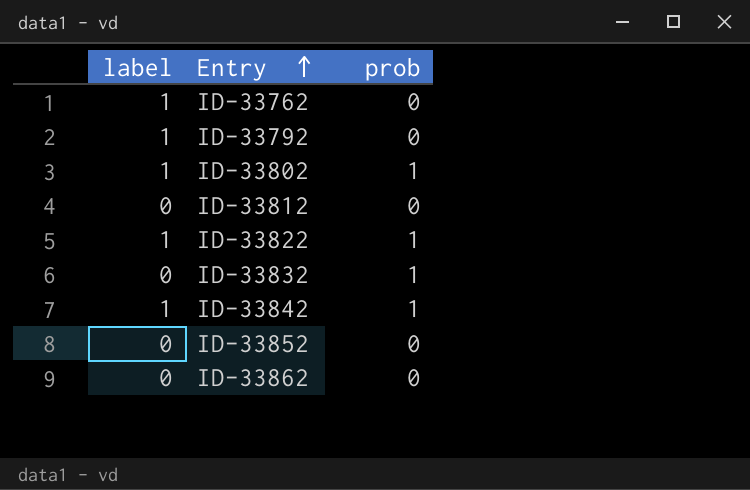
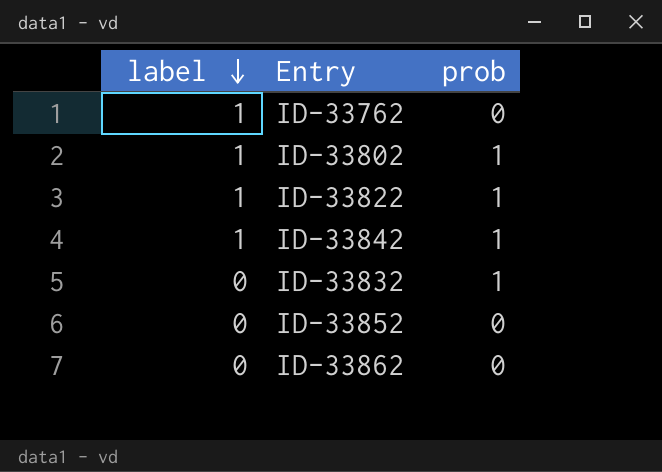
row order: Entry ascending -> label descending
row ID-33792: 1 | 0 -> none
row ID-33812: 0 | 0 -> none

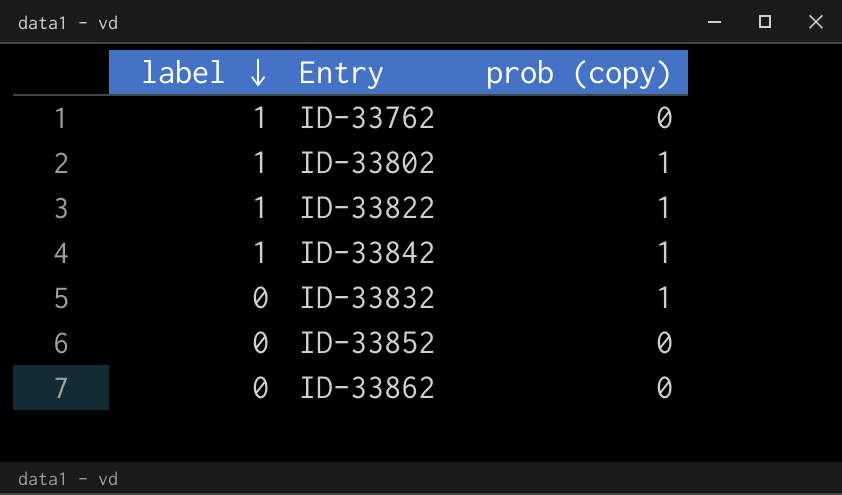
column name: prob -> prob (copy)

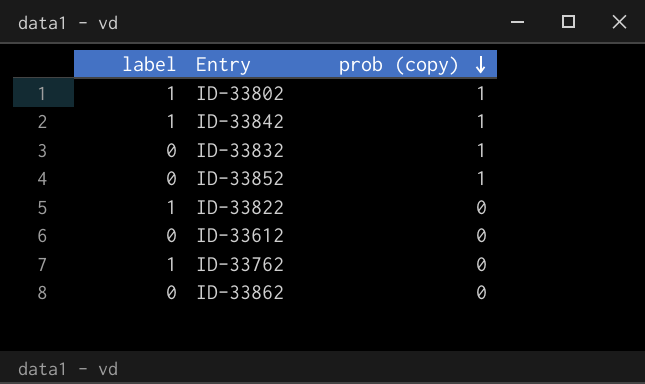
row order: label descending -> prob (copy) descending
ID-33852 | prob (copy): 0 -> 1
ID-33822 | prob (copy): 1 -> 0
row ID-33612: none -> 0 | 0

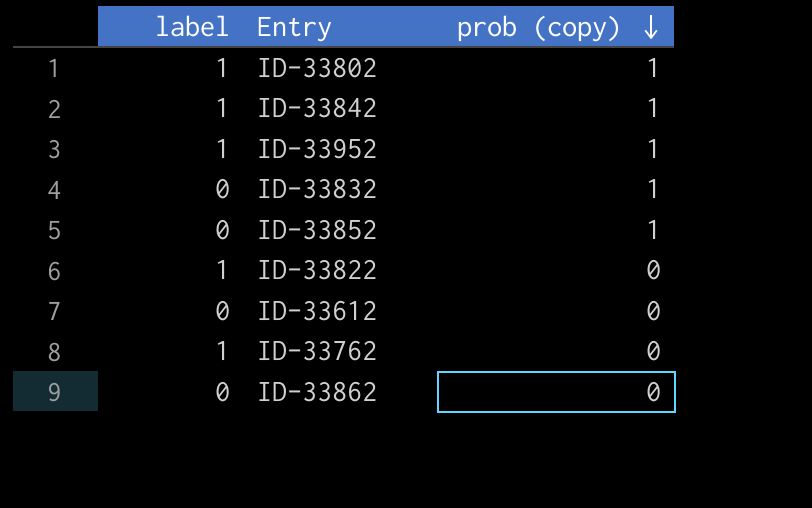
row ID-33952: none -> 1 | 1

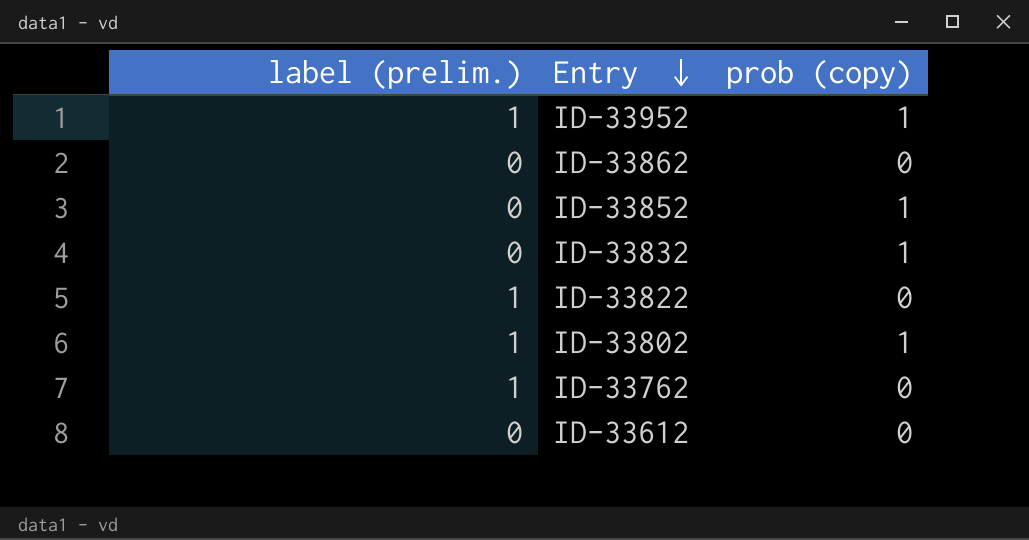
row order: prob (copy) descending -> Entry descending
column name: label -> label (prelim.)
row ID-33842: 1 | 1 -> none

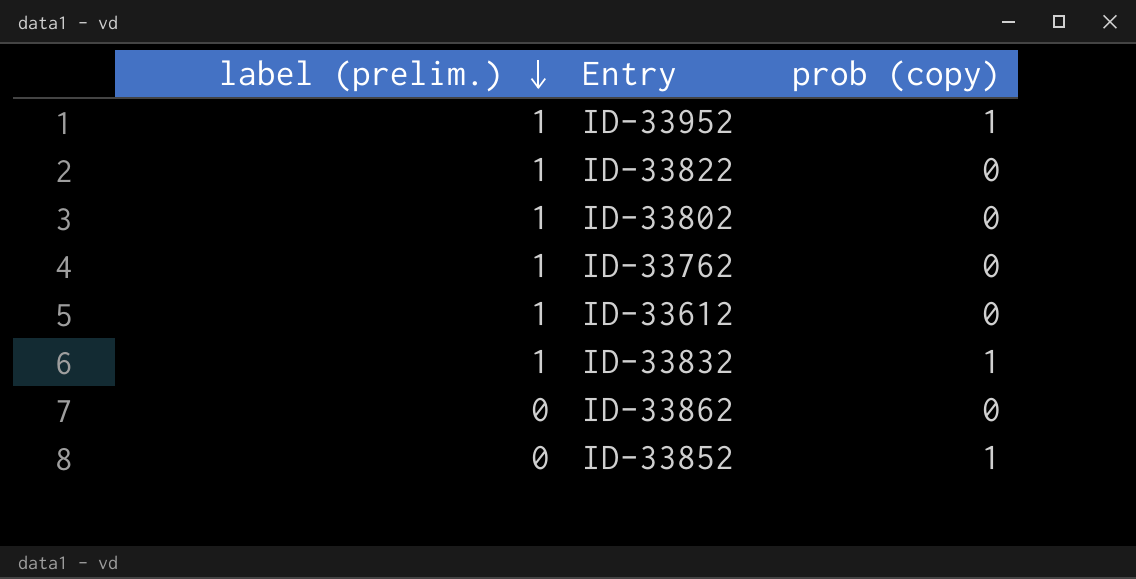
row order: Entry descending -> label (prelim.) descending
ID-33802 | prob (copy): 1 -> 0
ID-33612 | label (prelim.): 0 -> 1
ID-33832 | label (prelim.): 0 -> 1

